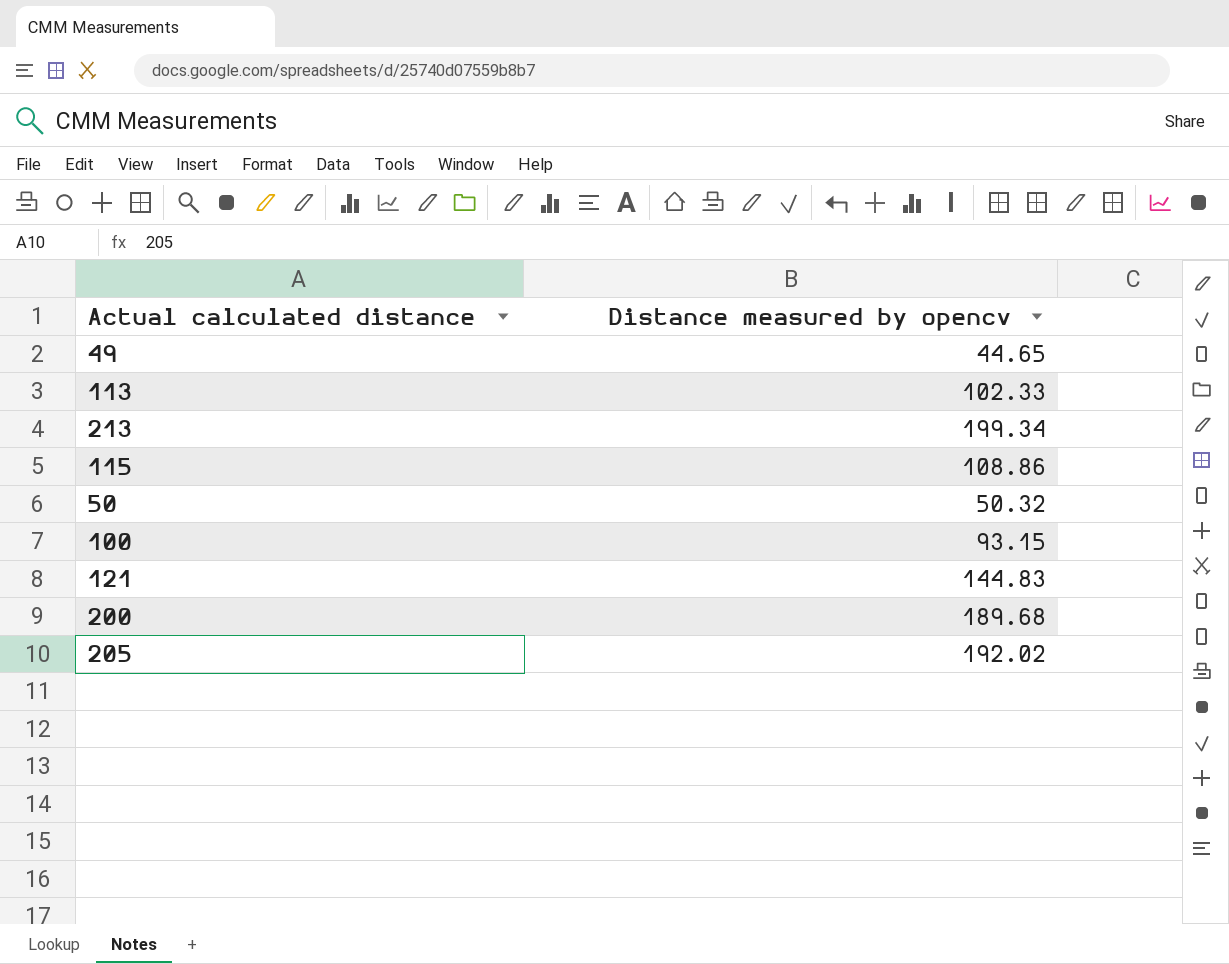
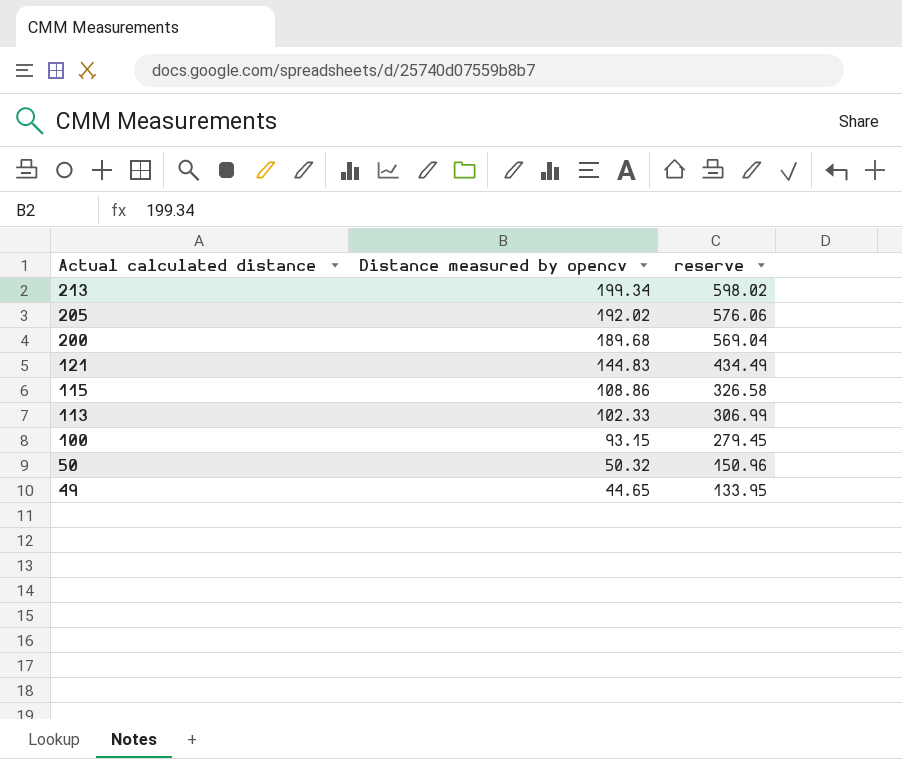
row order: none -> Actual calculated distance descending
column reserve | formula: none -> [Distance measured by opencv] * 3

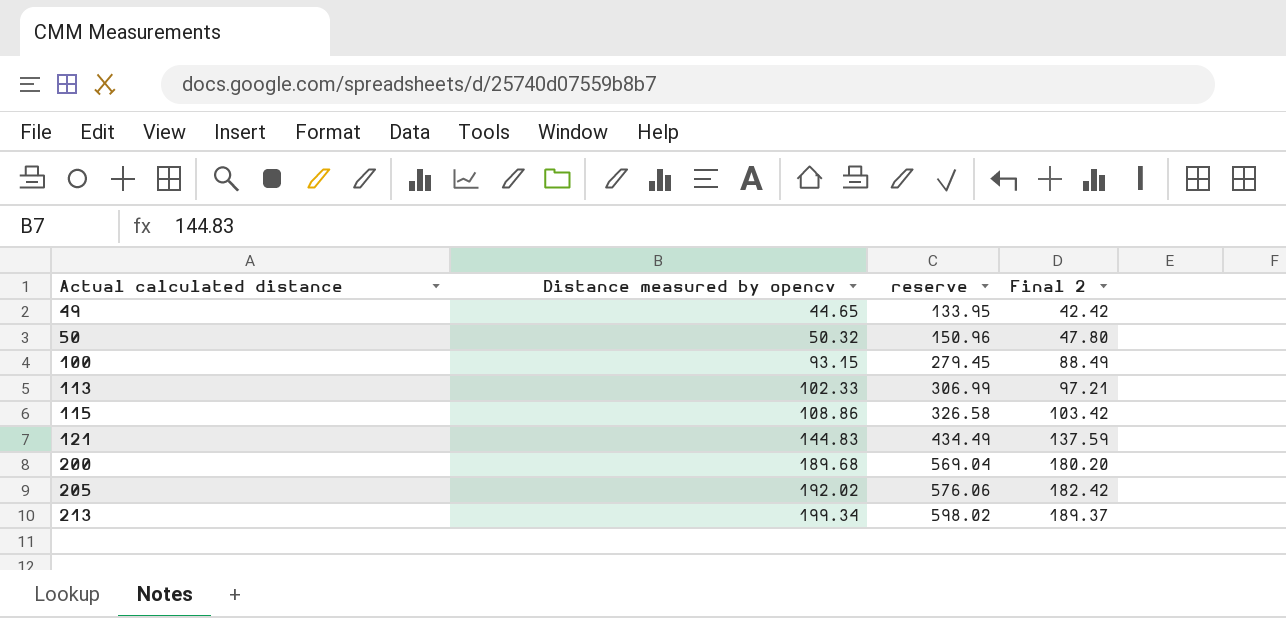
row order: Actual calculated distance descending -> Actual calculated distance ascending
column Final 2 | formula: none -> [Distance measured by opencv] * 0.95

